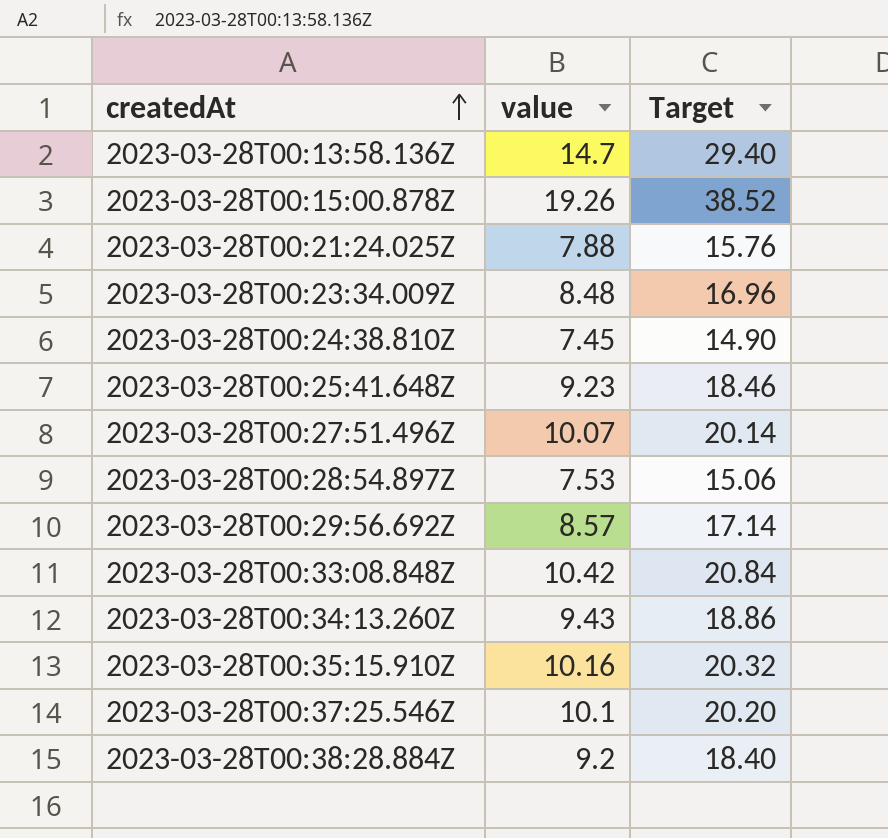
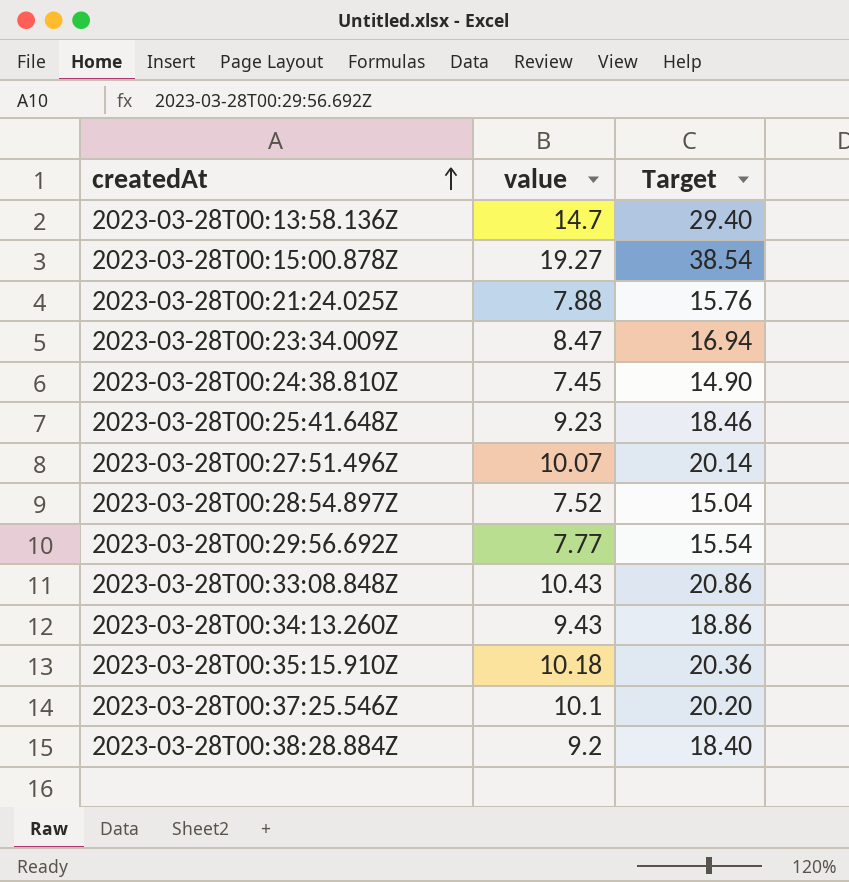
2023-03-28T00:15:00.878Z | value: 19.26 -> 19.27
2023-03-28T00:15:00.878Z | Target: 38.52 -> 38.54
2023-03-28T00:23:34.009Z | value: 8.48 -> 8.47
2023-03-28T00:23:34.009Z | Target: 16.96 -> 16.94
2023-03-28T00:28:54.897Z | value: 7.53 -> 7.52
2023-03-28T00:28:54.897Z | Target: 15.06 -> 15.04
2023-03-28T00:29:56.692Z | value: 8.57 -> 7.77
2023-03-28T00:29:56.692Z | Target: 17.14 -> 15.54
2023-03-28T00:33:08.848Z | value: 10.42 -> 10.43
2023-03-28T00:33:08.848Z | Target: 20.84 -> 20.86
2023-03-28T00:35:15.910Z | value: 10.16 -> 10.18
2023-03-28T00:35:15.910Z | Target: 20.32 -> 20.36

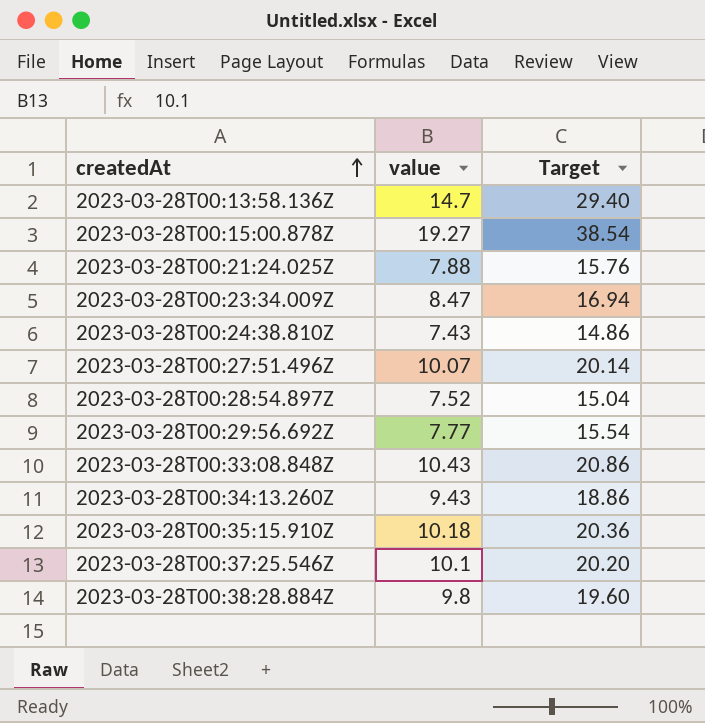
row 2023-03-28T00:25:41.648Z: 9.23 | 18.46 -> none
2023-03-28T00:24:38.810Z | value: 7.45 -> 7.43
2023-03-28T00:24:38.810Z | Target: 14.90 -> 14.86
2023-03-28T00:38:28.884Z | value: 9.2 -> 9.8
2023-03-28T00:38:28.884Z | Target: 18.40 -> 19.60

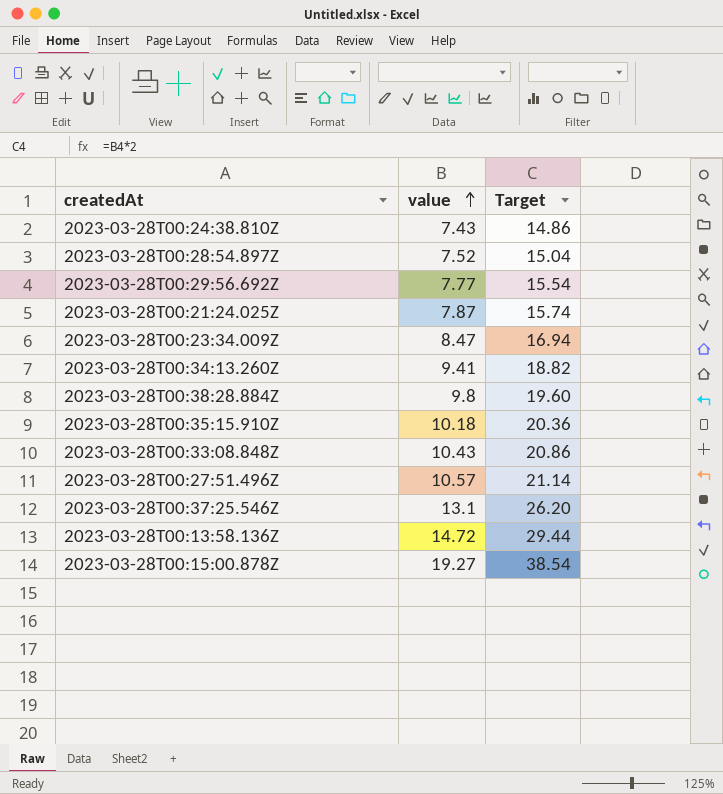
row order: createdAt ascending -> value ascending
2023-03-28T00:21:24.025Z | value: 7.88 -> 7.87
2023-03-28T00:21:24.025Z | Target: 15.76 -> 15.74
2023-03-28T00:34:13.260Z | value: 9.43 -> 9.41
2023-03-28T00:34:13.260Z | Target: 18.86 -> 18.82
2023-03-28T00:27:51.496Z | value: 10.07 -> 10.57
2023-03-28T00:27:51.496Z | Target: 20.14 -> 21.14
2023-03-28T00:37:25.546Z | value: 10.1 -> 13.1
2023-03-28T00:37:25.546Z | Target: 20.20 -> 26.20
2023-03-28T00:13:58.136Z | value: 14.7 -> 14.72
2023-03-28T00:13:58.136Z | Target: 29.40 -> 29.44

